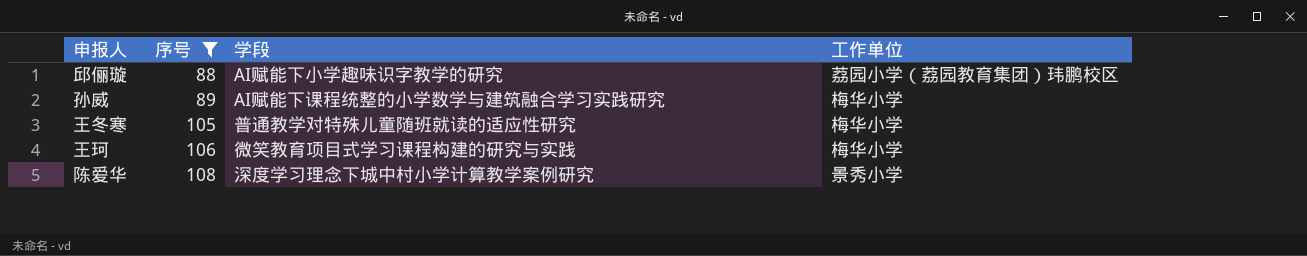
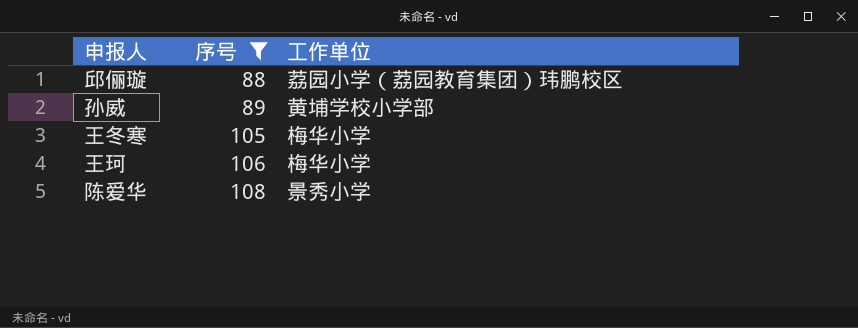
column 学段 | position: 3 -> none
孙威 | 工作单位: 梅华小学 -> 黄埔学校小学部

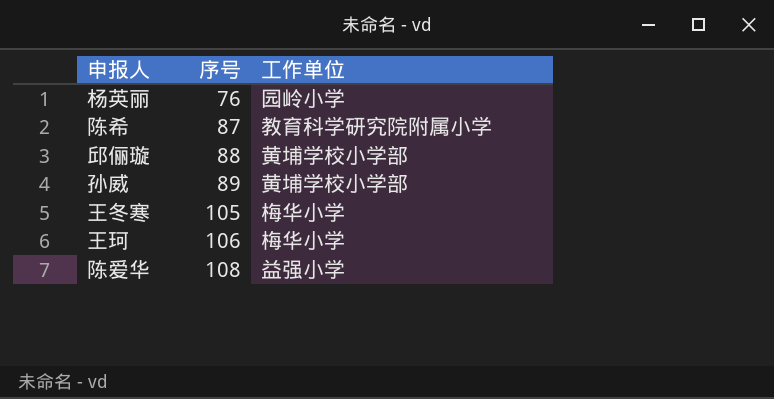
filter: 序号 >= 88 -> none
邱俪璇 | 工作单位: 荔园小学（荔园教育集团）玮鹏校区 -> 黄埔学校小学部
陈爱华 | 工作单位: 景秀小学 -> 益强小学

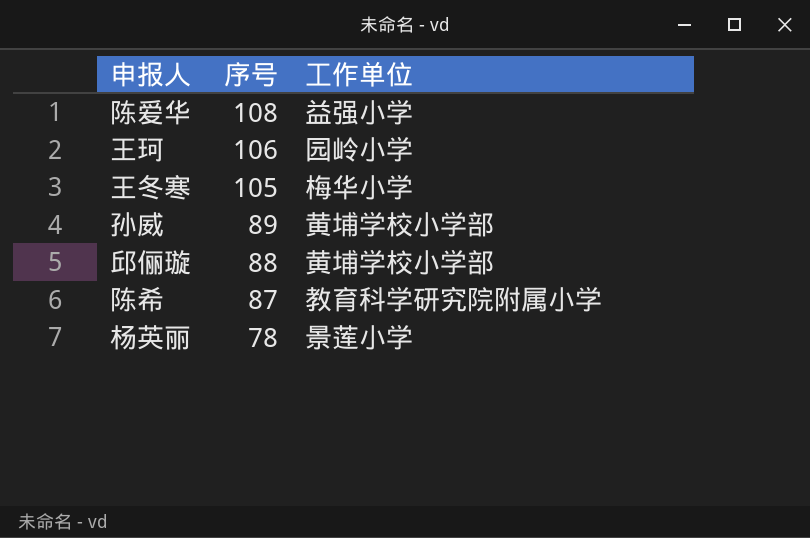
row order: 序号 ascending -> 序号 descending
王珂 | 工作单位: 梅华小学 -> 园岭小学
杨英丽 | 序号: 76 -> 78
杨英丽 | 工作单位: 园岭小学 -> 景莲小学

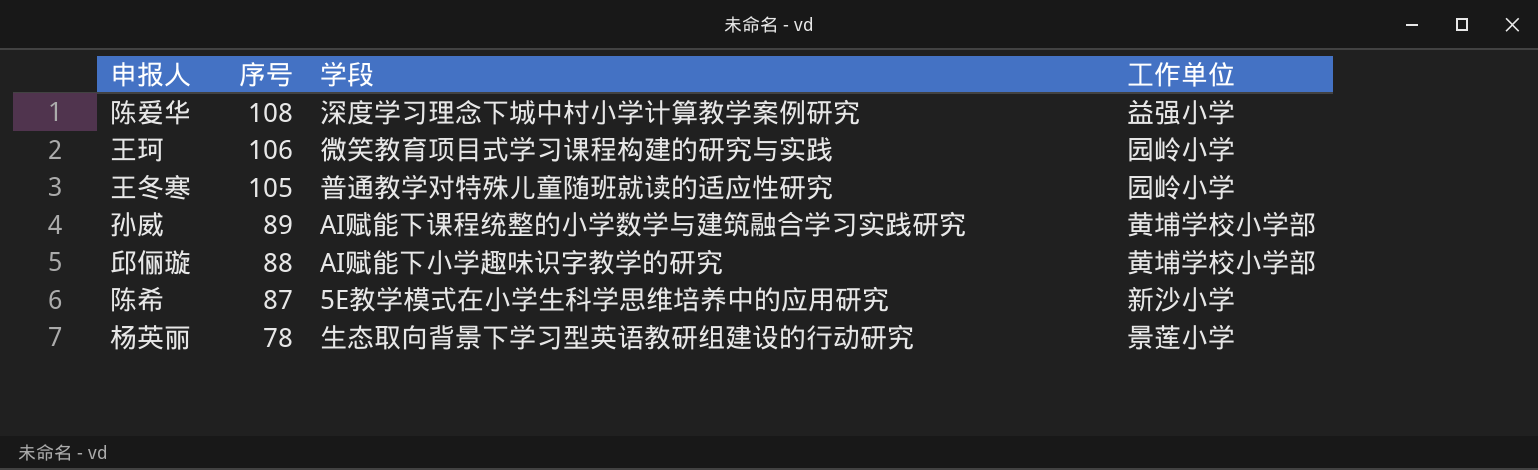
column 学段 | position: none -> 3
王冬寒 | 工作单位: 梅华小学 -> 园岭小学
陈希 | 工作单位: 教育科学研究院附属小学 -> 新沙小学

